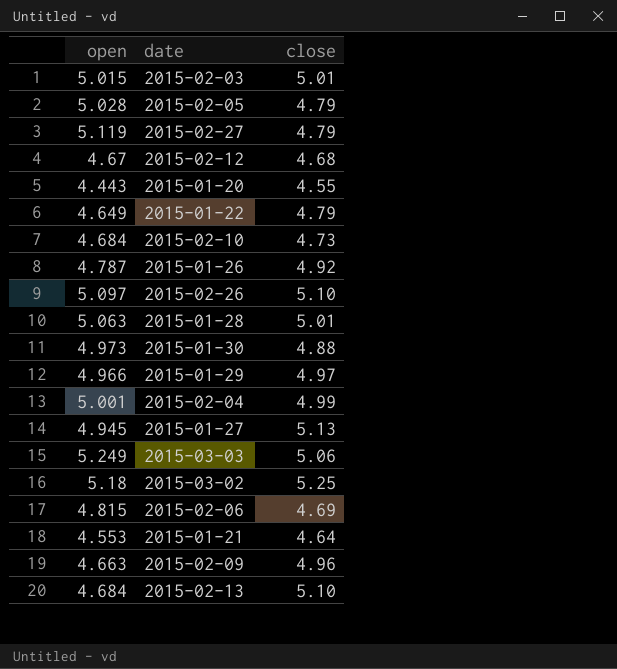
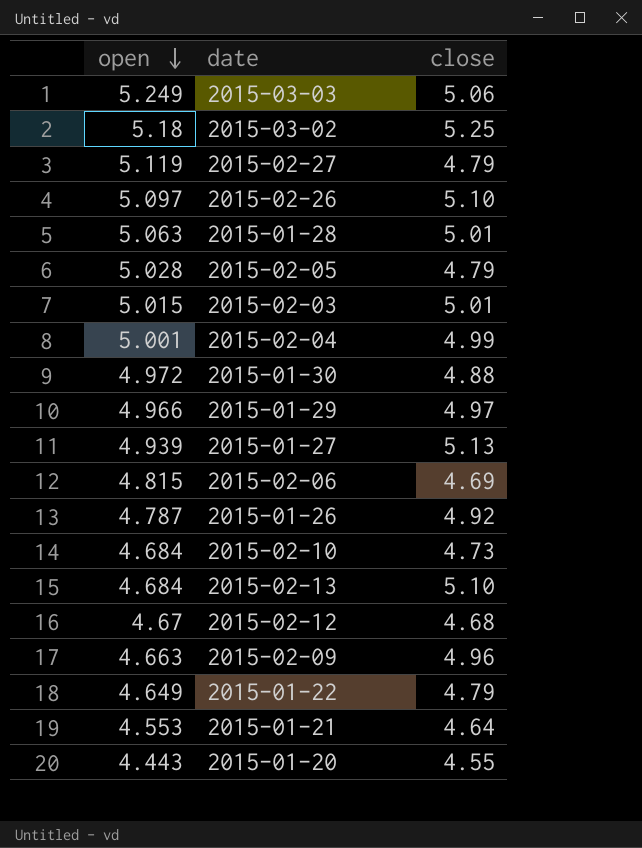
row order: none -> open descending
2015-01-30 | open: 4.973 -> 4.972
2015-01-27 | open: 4.945 -> 4.939

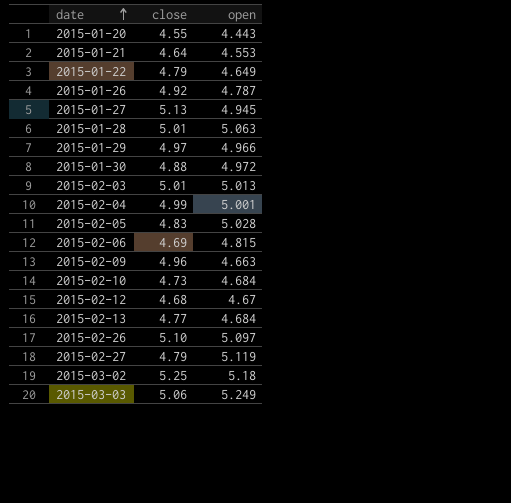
row order: open descending -> date ascending
column open | position: 1 -> 3
2015-01-27 | open: 4.939 -> 4.945
2015-02-03 | open: 5.015 -> 5.013
2015-02-05 | close: 4.79 -> 4.83
2015-02-13 | close: 5.10 -> 4.77

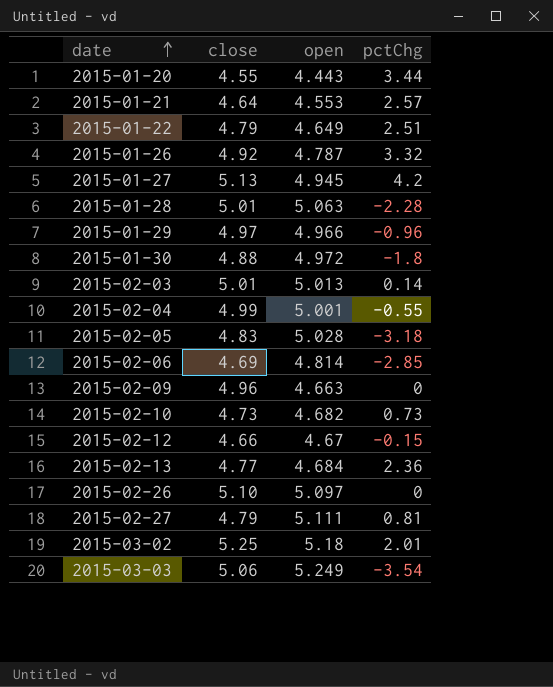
column pctChg | position: none -> 4
2015-02-06 | open: 4.815 -> 4.814
2015-02-10 | open: 4.684 -> 4.682
2015-02-12 | close: 4.68 -> 4.66
2015-02-27 | open: 5.119 -> 5.111

